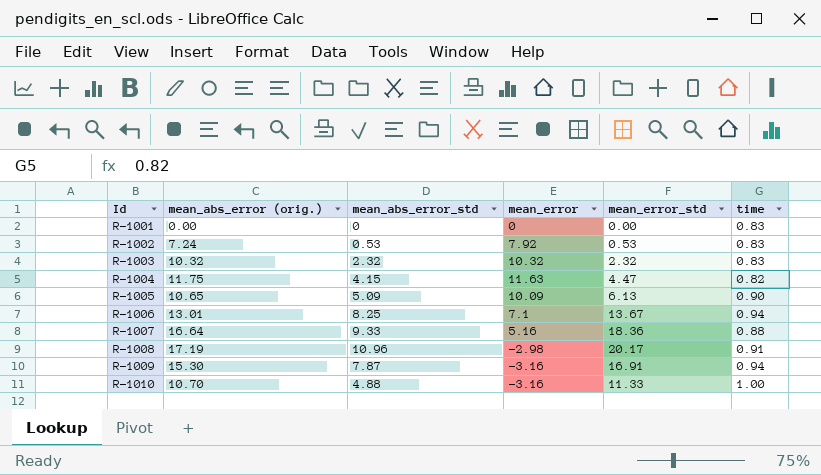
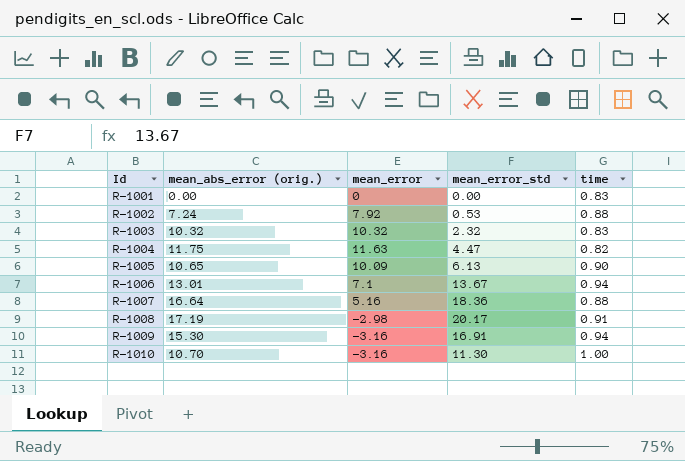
column mean_abs_error_std | position: 3 -> none
R-1002 | time: 0.83 -> 0.88
R-1010 | mean_error_std: 11.33 -> 11.30

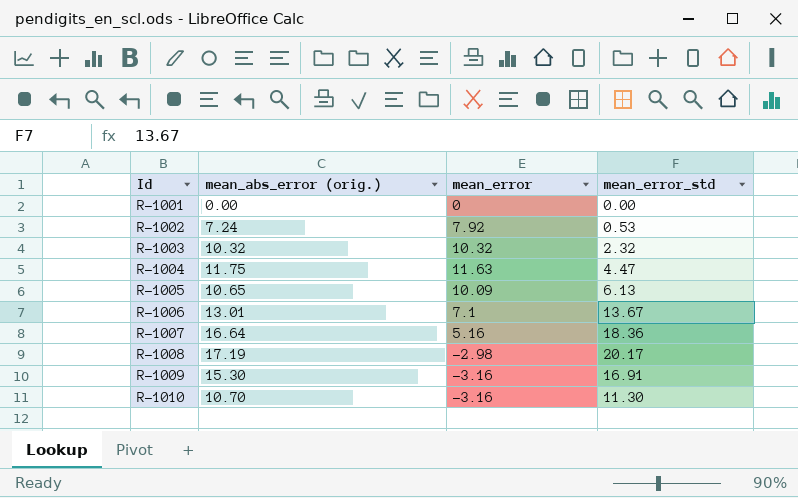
column time | position: 5 -> none

